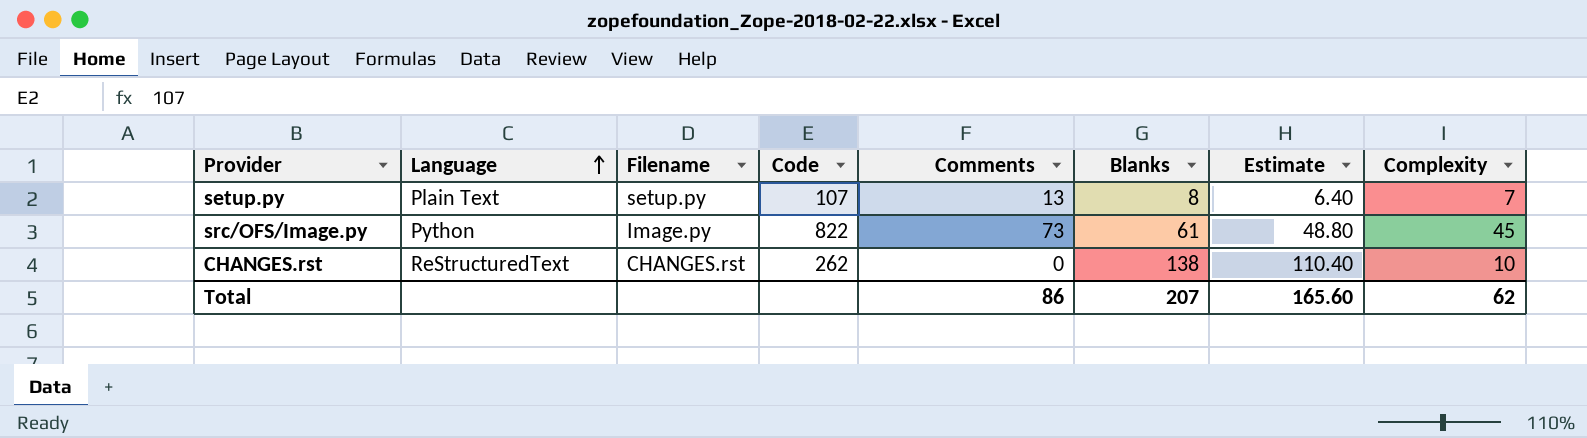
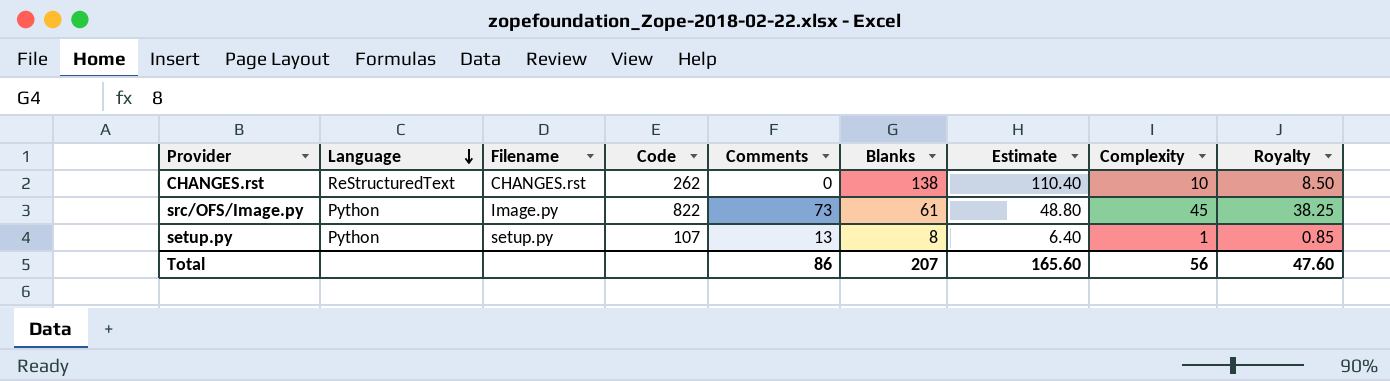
row order: Language ascending -> Language descending
column Royalty | formula: none -> [Complexity] * 0.85
setup.py | Language: Plain Text -> Python
setup.py | Complexity: 7 -> 1
Total | Complexity: 62 -> 56

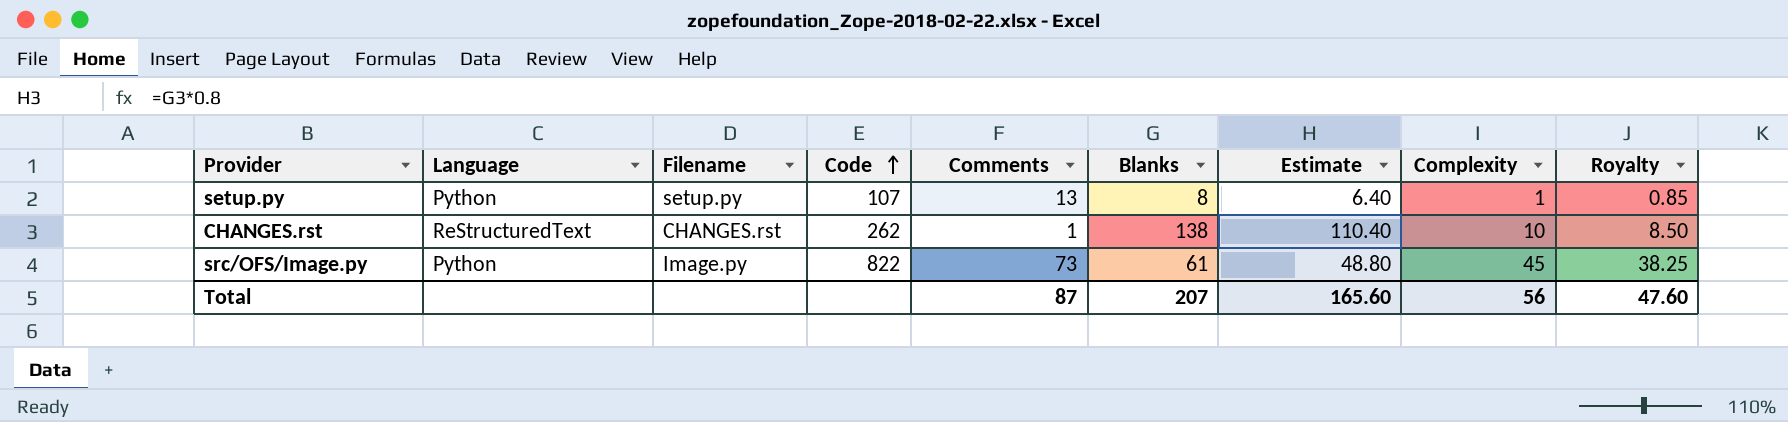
row order: Language descending -> Code ascending
CHANGES.rst | Comments: 0 -> 1
Total | Comments: 86 -> 87

